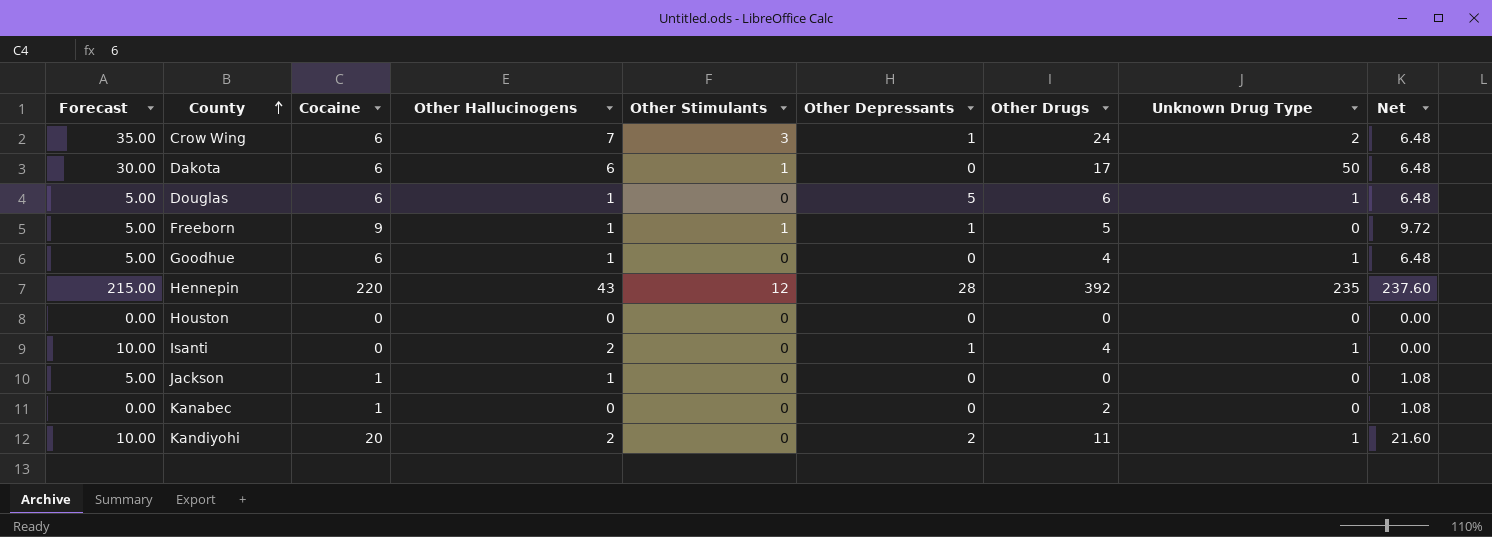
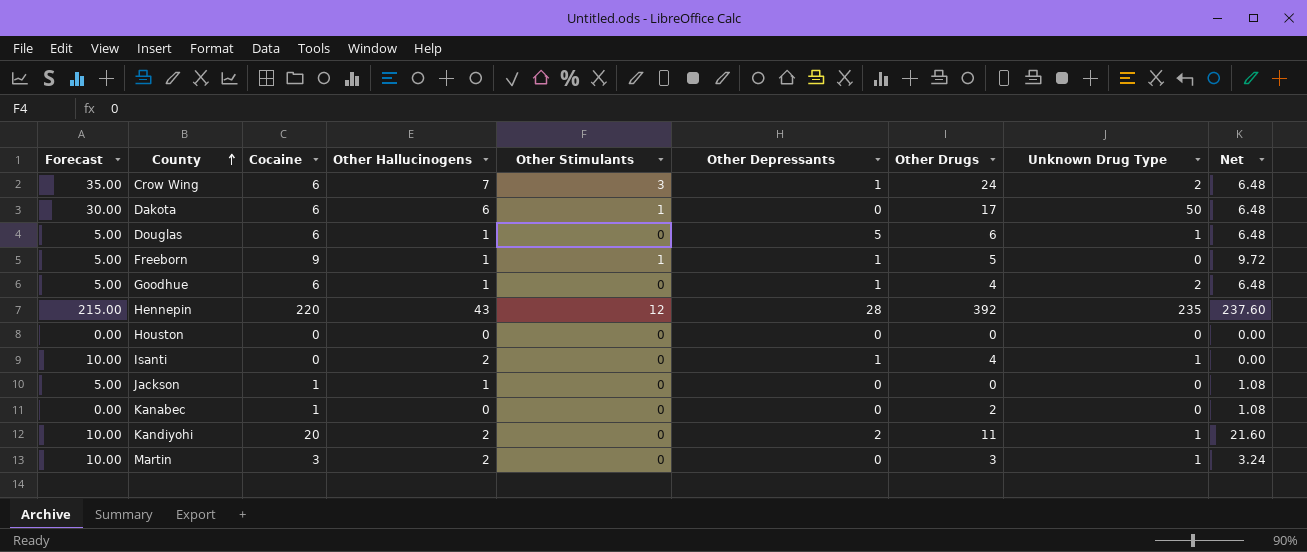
Goodhue | Other Depressants: 0 -> 1
Goodhue | Unknown Drug Type: 1 -> 2
row Martin: none -> 10.00 | 3 | 2 | 0 | 0 | 3 | 1 | 3.24

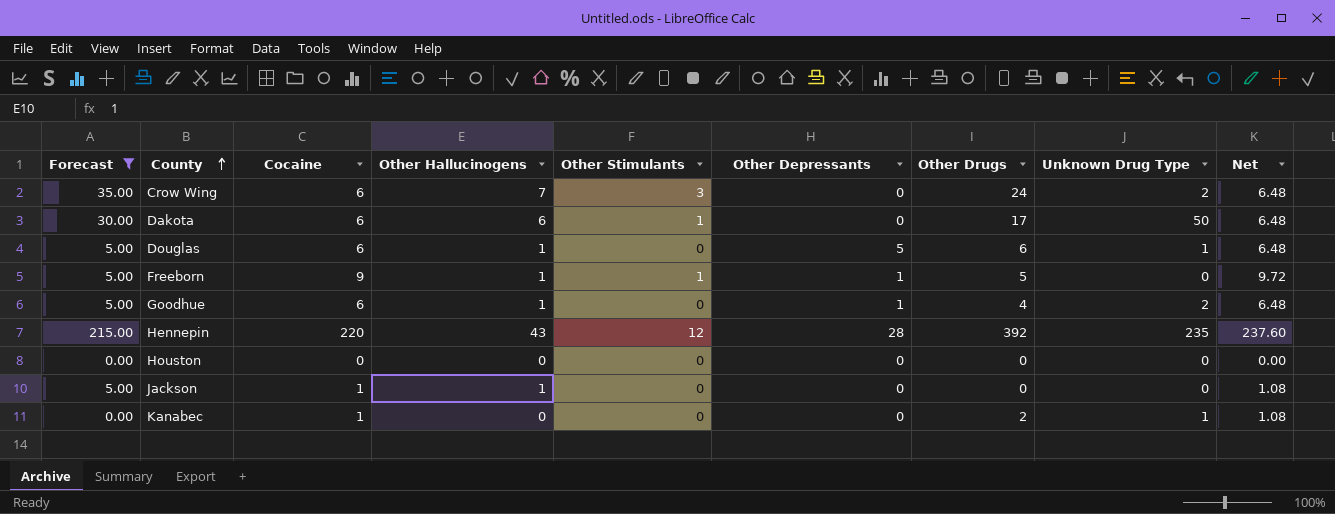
filter: none -> Forecast != 10.00
Crow Wing | Other Depressants: 1 -> 0
Kanabec | Unknown Drug Type: 0 -> 1

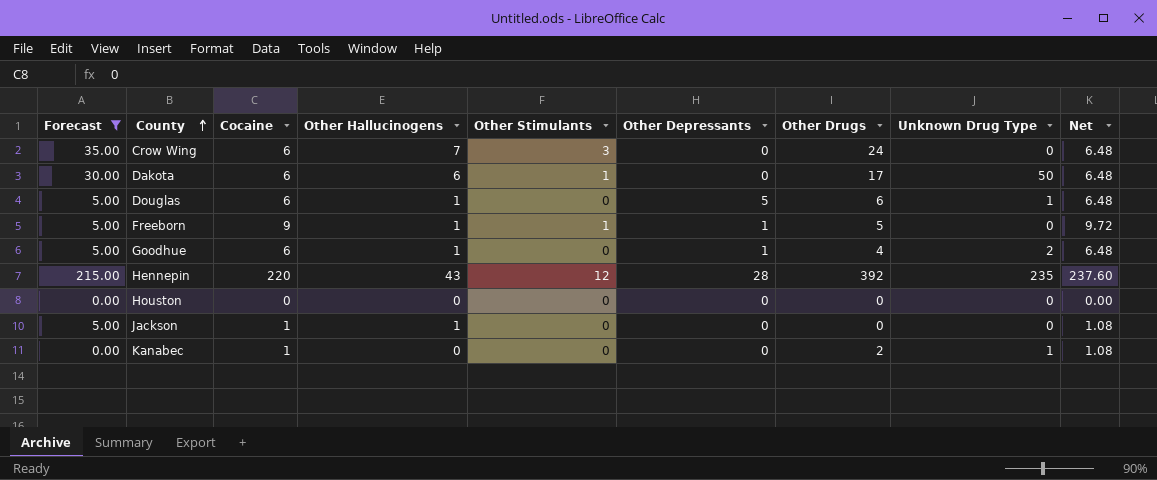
Crow Wing | Unknown Drug Type: 2 -> 0

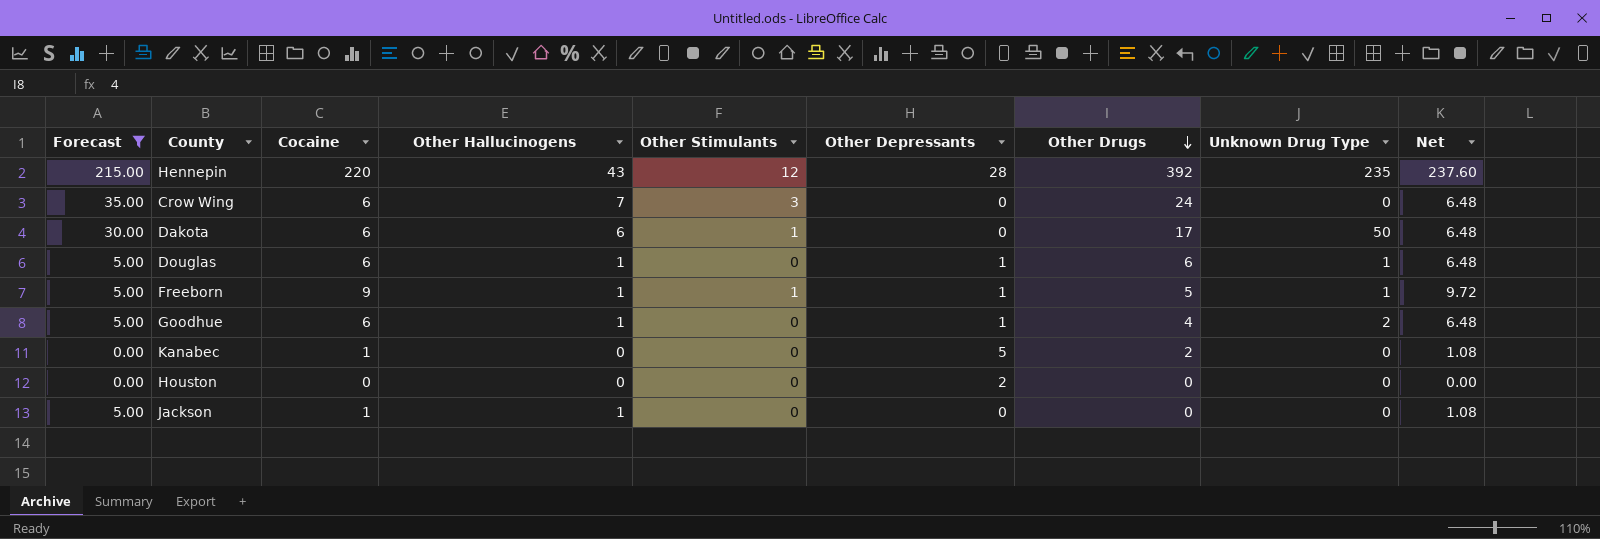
row order: County ascending -> Other Drugs descending
Douglas | Other Depressants: 5 -> 1
Freeborn | Unknown Drug Type: 0 -> 1
Kanabec | Other Depressants: 0 -> 5
Kanabec | Unknown Drug Type: 1 -> 0
Houston | Other Depressants: 0 -> 2

